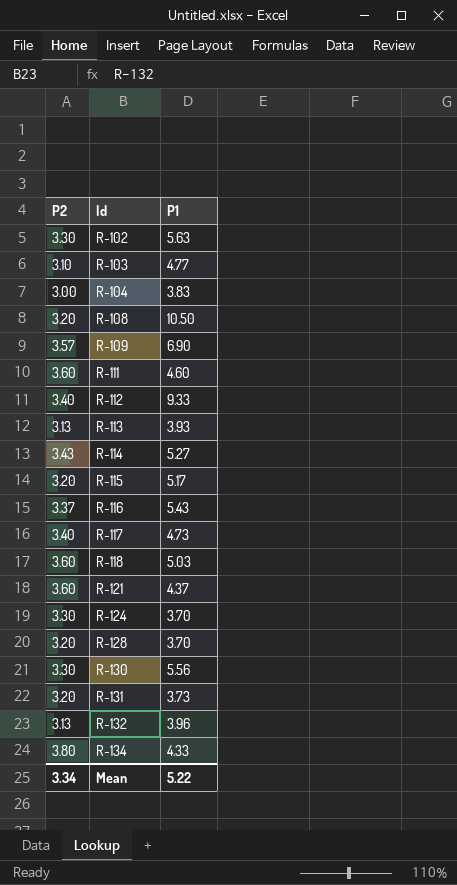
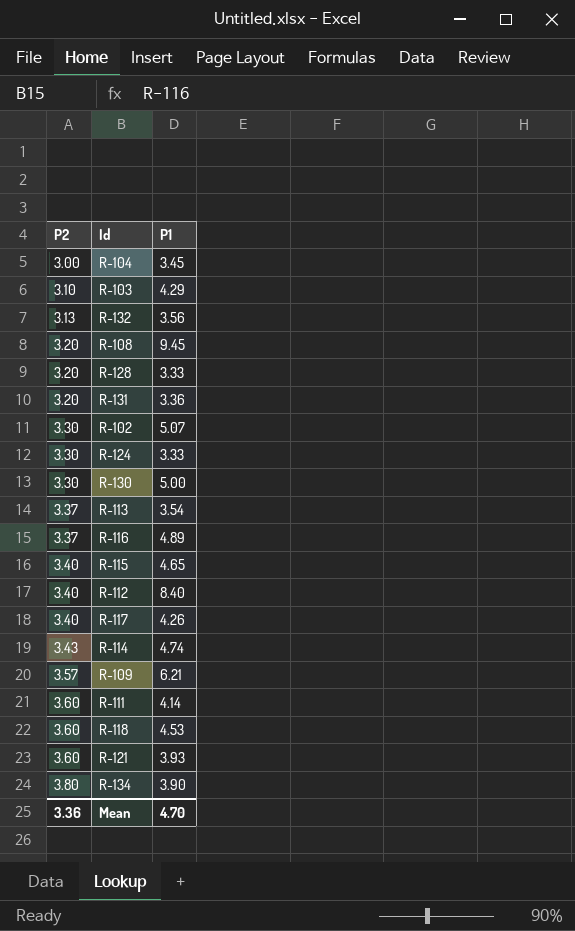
row order: Id ascending -> P2 ascending
R-104 | P1: 3.83 -> 3.45
R-103 | P1: 4.77 -> 4.29
R-132 | P1: 3.96 -> 3.56
R-108 | P1: 10.50 -> 9.45
R-128 | P1: 3.70 -> 3.33
R-131 | P1: 3.73 -> 3.36
R-102 | P1: 5.63 -> 5.07
R-124 | P1: 3.70 -> 3.33
R-130 | P1: 5.56 -> 5.00
R-113 | P2: 3.13 -> 3.37
R-113 | P1: 3.93 -> 3.54
R-116 | P1: 5.43 -> 4.89
R-115 | P2: 3.20 -> 3.40
R-115 | P1: 5.17 -> 4.65
R-112 | P1: 9.33 -> 8.40
R-117 | P1: 4.73 -> 4.26
R-114 | P1: 5.27 -> 4.74
R-109 | P1: 6.90 -> 6.21
R-111 | P1: 4.60 -> 4.14
R-118 | P1: 5.03 -> 4.53
R-121 | P1: 4.37 -> 3.93
R-134 | P1: 4.33 -> 3.90
Mean | P2: 3.34 -> 3.36
Mean | P1: 5.22 -> 4.70

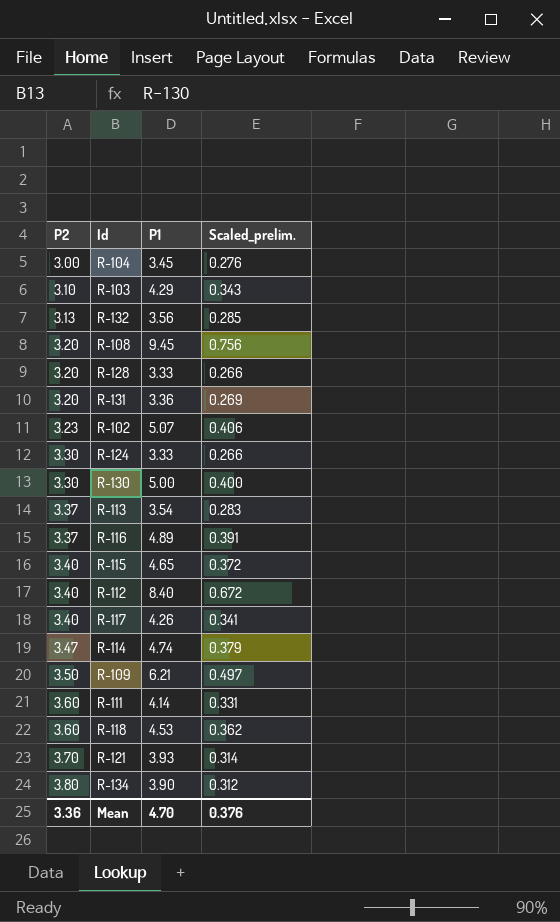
column Scaled_prelim. | formula: none -> [P1] * 0.08
R-102 | P2: 3.30 -> 3.23
R-114 | P2: 3.43 -> 3.47
R-109 | P2: 3.57 -> 3.50
R-121 | P2: 3.60 -> 3.70

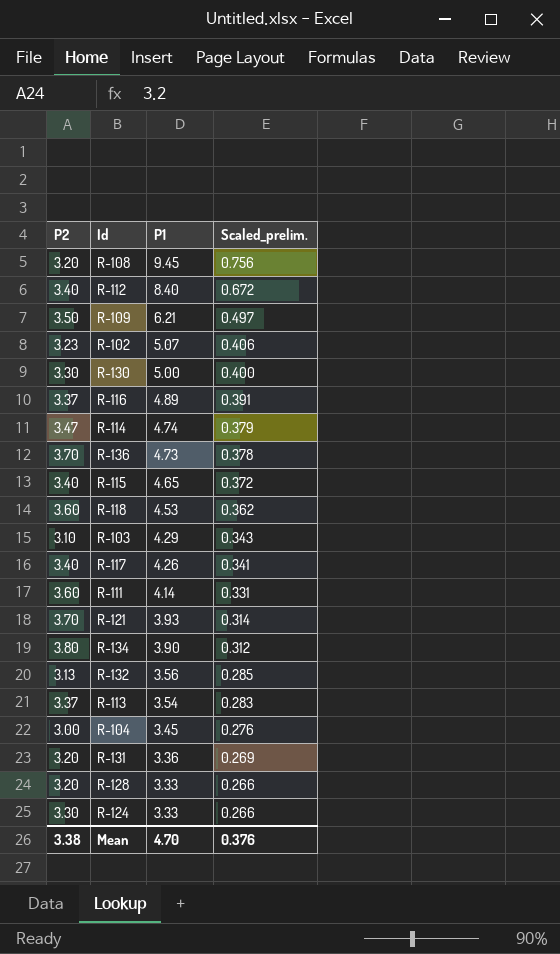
row order: P2 ascending -> P1 descending
row R-136: none -> 3.70 | 4.73 | 0.378
Mean | P2: 3.36 -> 3.38

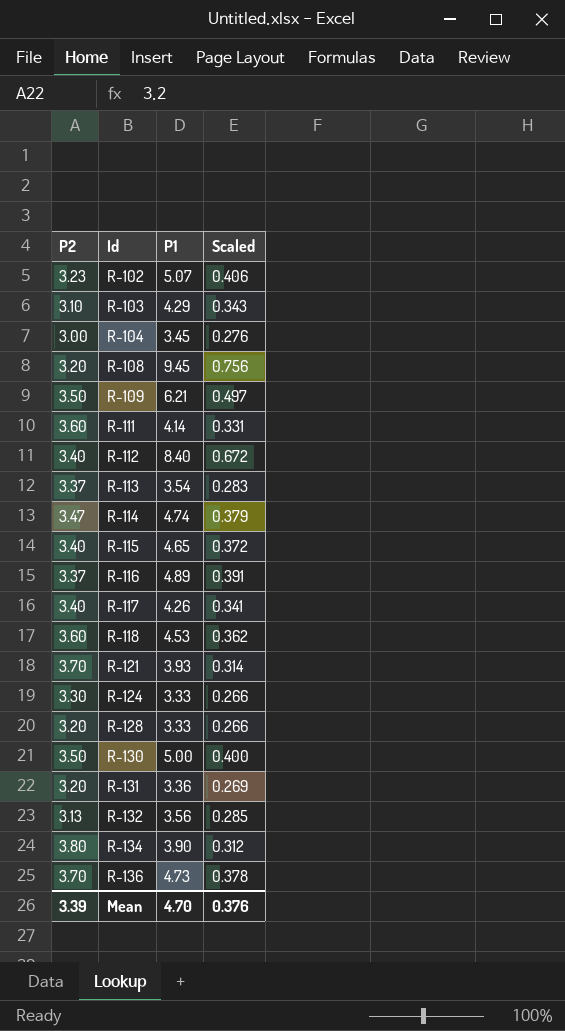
row order: P1 descending -> Id ascending
column name: Scaled_prelim. -> Scaled
R-130 | P2: 3.30 -> 3.50
Mean | P2: 3.38 -> 3.39

